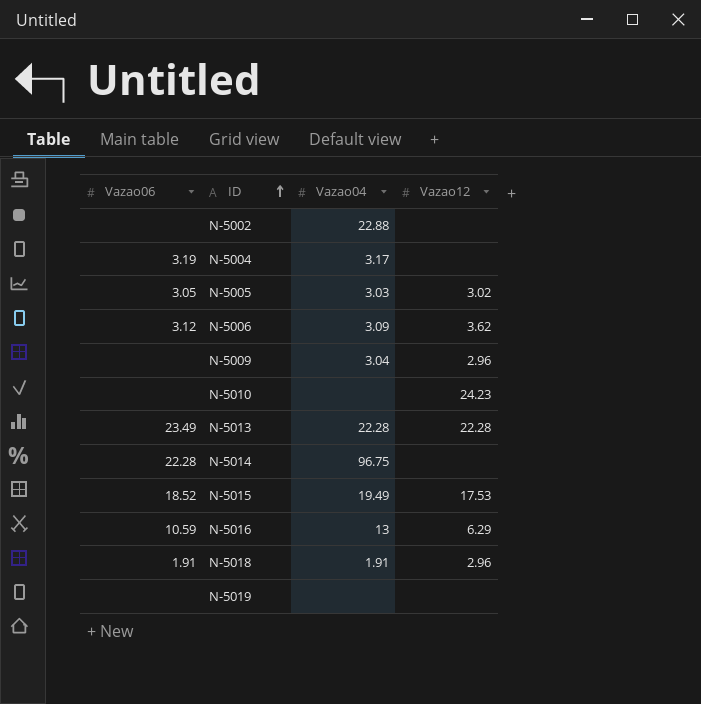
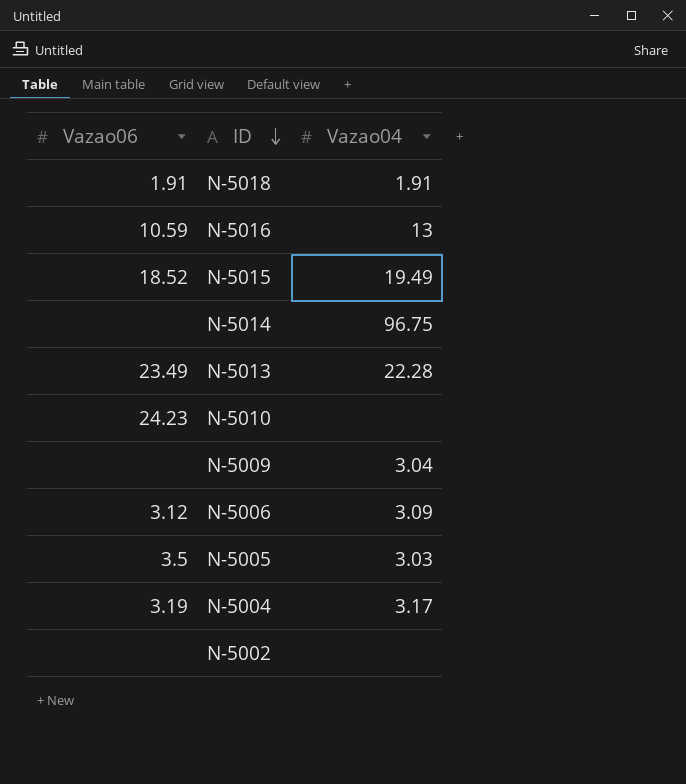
row order: ID ascending -> ID descending
column Vazao12 | position: 4 -> none
row N-5019: none | none | none -> none
N-5014 | Vazao06: 22.28 -> none
N-5010 | Vazao06: none -> 24.23
N-5005 | Vazao06: 3.05 -> 3.5
N-5002 | Vazao04: 22.88 -> none

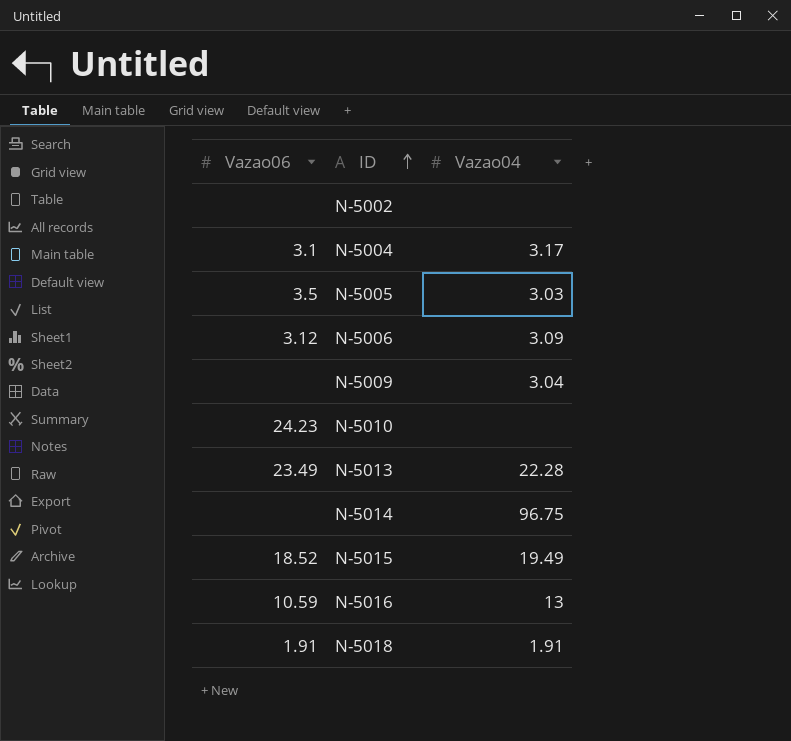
row order: ID descending -> ID ascending
N-5004 | Vazao06: 3.19 -> 3.1

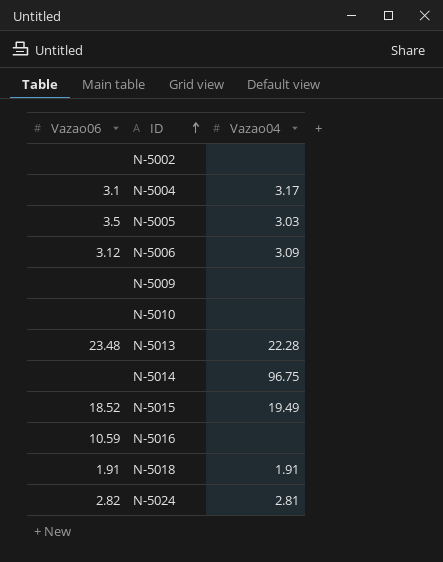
N-5009 | Vazao04: 3.04 -> none
N-5010 | Vazao06: 24.23 -> none
N-5013 | Vazao06: 23.49 -> 23.48
N-5016 | Vazao04: 13 -> none
row N-5024: none -> 2.82 | 2.81

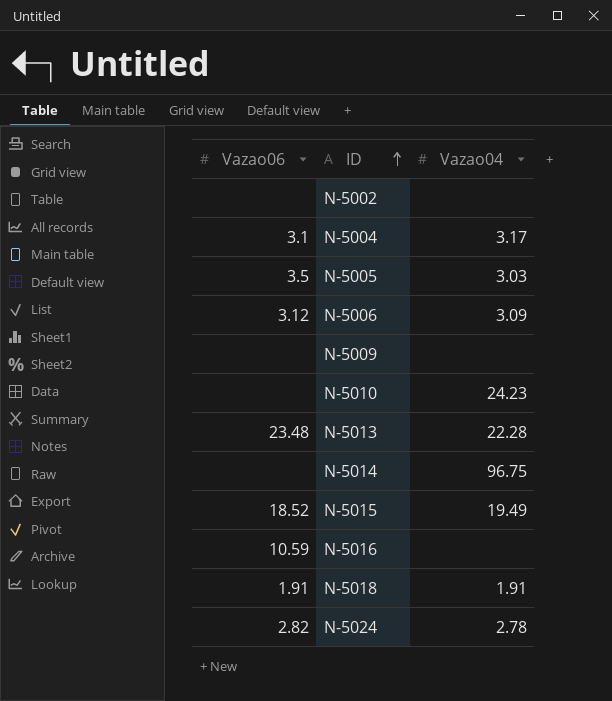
N-5010 | Vazao04: none -> 24.23
N-5024 | Vazao04: 2.81 -> 2.78

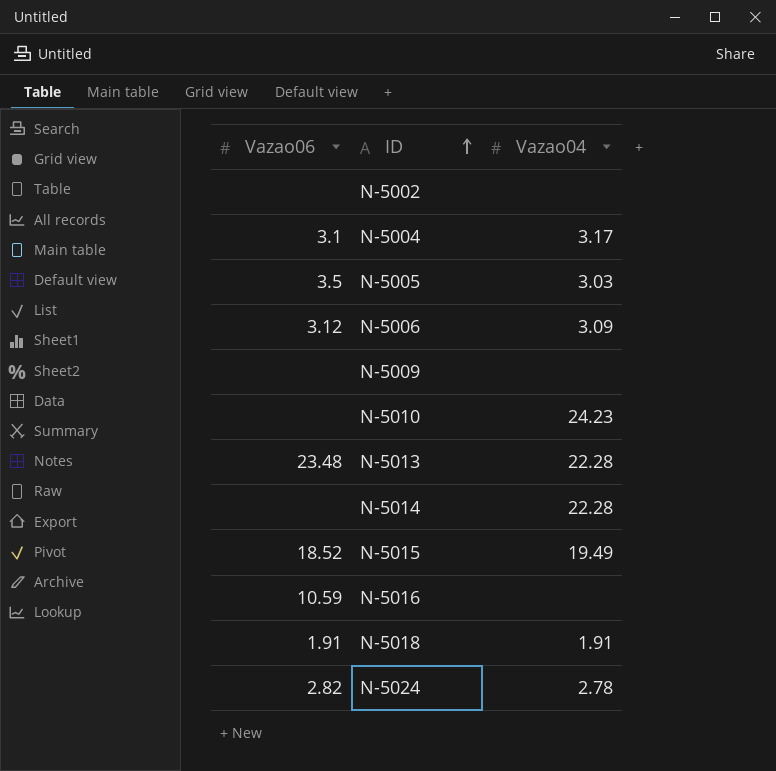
N-5014 | Vazao04: 96.75 -> 22.28

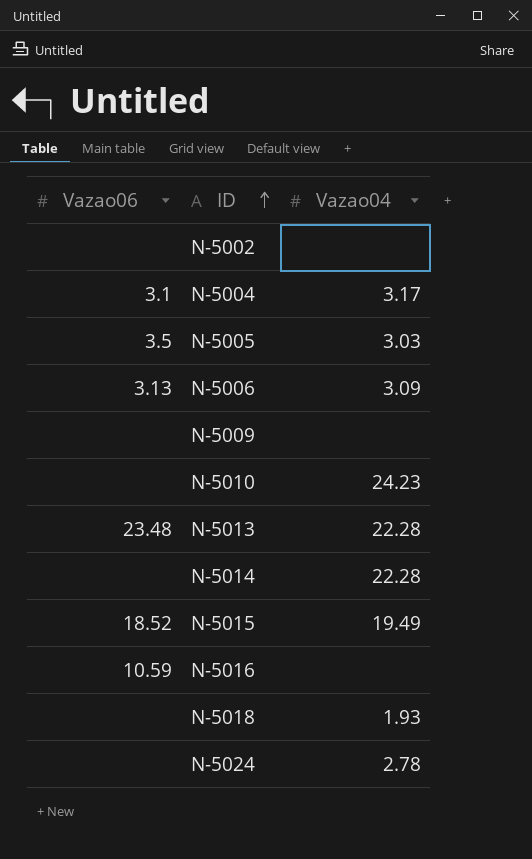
N-5006 | Vazao06: 3.12 -> 3.13
N-5018 | Vazao06: 1.91 -> none
N-5018 | Vazao04: 1.91 -> 1.93
N-5024 | Vazao06: 2.82 -> none

